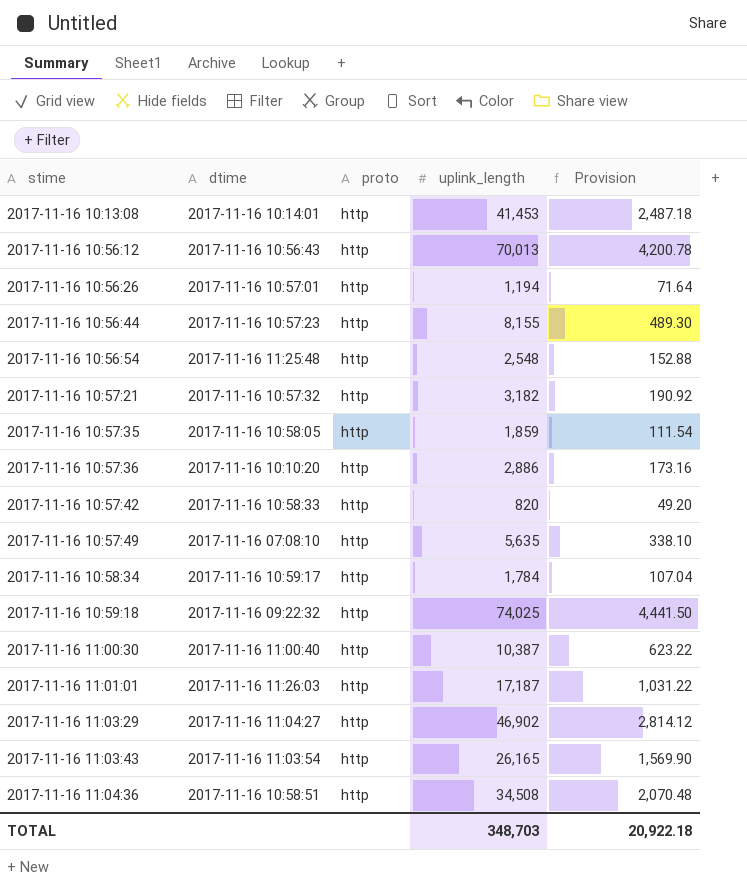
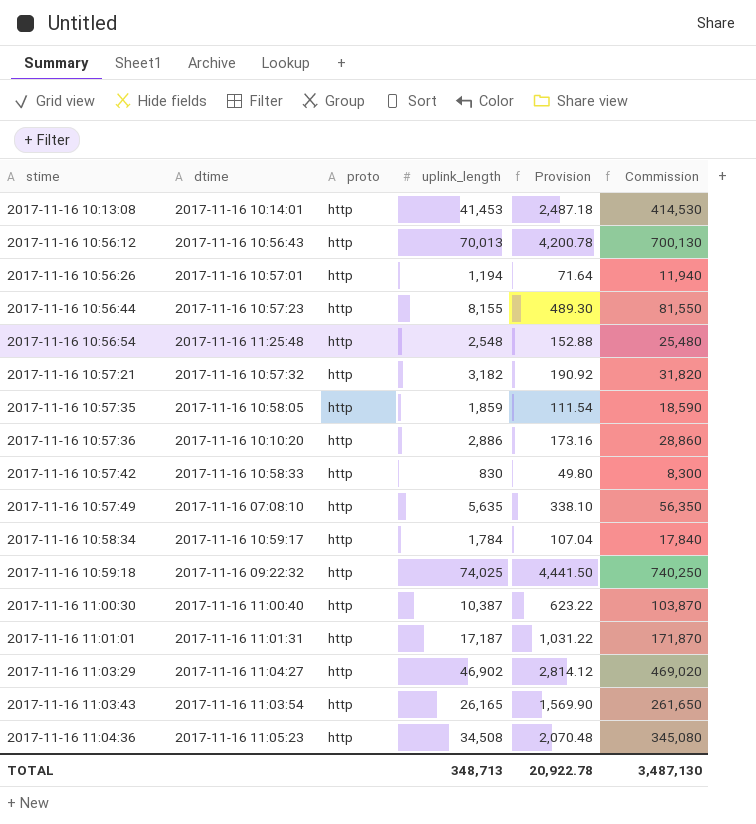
column Commission | formula: none -> [uplink_length] * 10
2017-11-16 10:57:42 | uplink_length: 820 -> 830
2017-11-16 10:57:42 | Provision: 49.20 -> 49.80
2017-11-16 11:01:01 | dtime: 2017-11-16 11:26:03 -> 2017-11-16 11:01:31
2017-11-16 11:04:36 | dtime: 2017-11-16 10:58:51 -> 2017-11-16 11:05:23
TOTAL | uplink_length: 348,703 -> 348,713
TOTAL | Provision: 20,922.18 -> 20,922.78

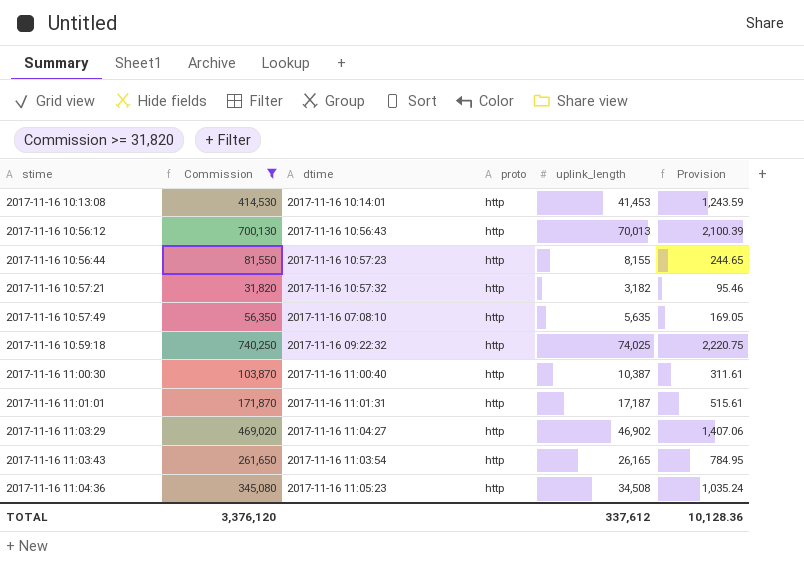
filter: none -> Commission >= 31,820
column Commission | position: 6 -> 2
column Provision | formula: [uplink_length] * 0.06 -> [uplink_length] * 0.03
TOTAL | Commission: 3,487,130 -> 3,376,120
TOTAL | uplink_length: 348,713 -> 337,612
TOTAL | Provision: 20,922.78 -> 10,128.36

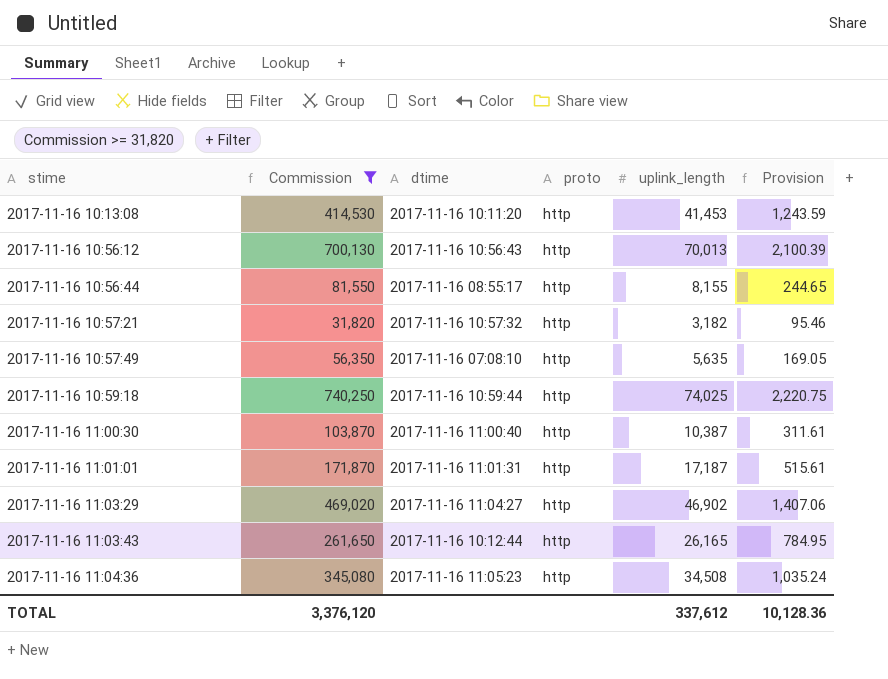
2017-11-16 10:13:08 | dtime: 2017-11-16 10:14:01 -> 2017-11-16 10:11:20
2017-11-16 10:56:44 | dtime: 2017-11-16 10:57:23 -> 2017-11-16 08:55:17
2017-11-16 10:59:18 | dtime: 2017-11-16 09:22:32 -> 2017-11-16 10:59:44
2017-11-16 11:03:43 | dtime: 2017-11-16 11:03:54 -> 2017-11-16 10:12:44

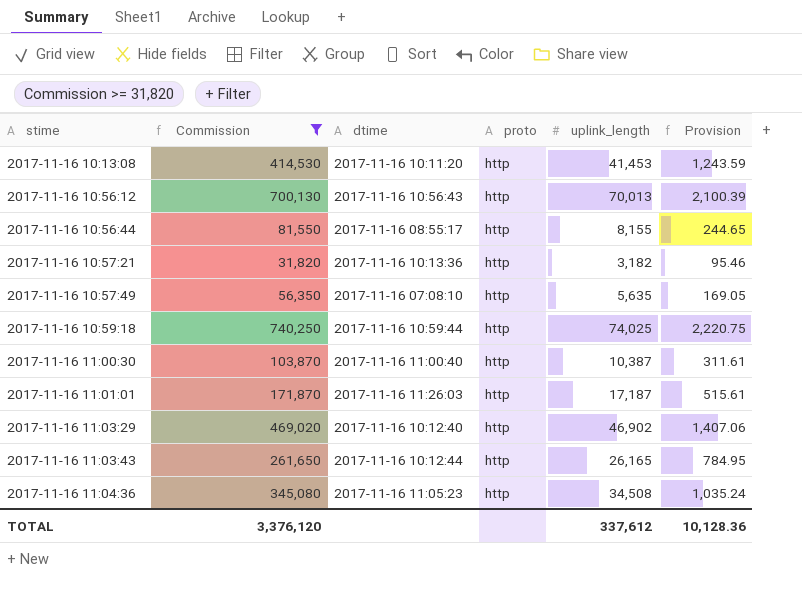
2017-11-16 10:57:21 | dtime: 2017-11-16 10:57:32 -> 2017-11-16 10:13:36
2017-11-16 11:01:01 | dtime: 2017-11-16 11:01:31 -> 2017-11-16 11:26:03
2017-11-16 11:03:29 | dtime: 2017-11-16 11:04:27 -> 2017-11-16 10:12:40

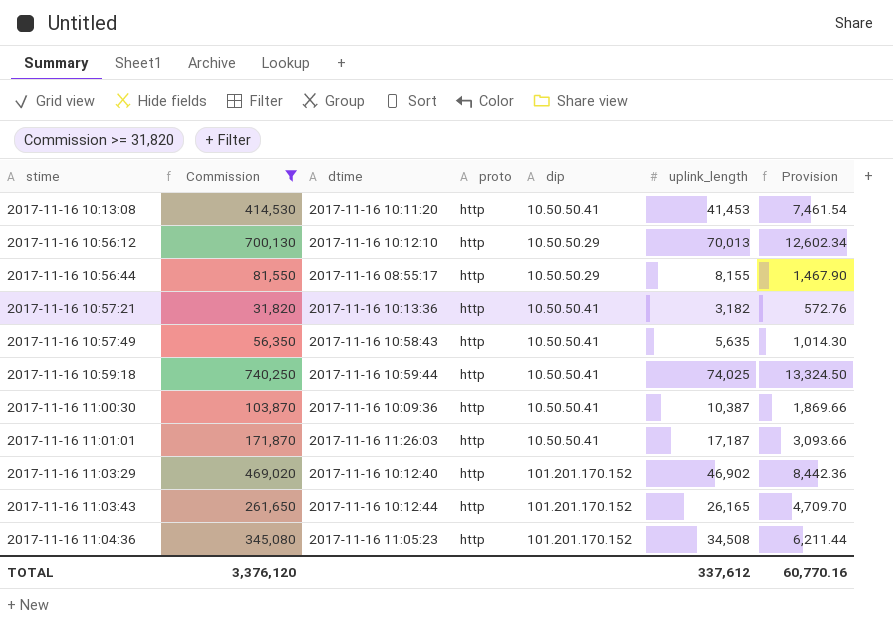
column dip | position: none -> 5
column Provision | formula: [uplink_length] * 0.03 -> [uplink_length] * 0.18
2017-11-16 10:56:12 | dtime: 2017-11-16 10:56:43 -> 2017-11-16 10:12:10
2017-11-16 10:57:49 | dtime: 2017-11-16 07:08:10 -> 2017-11-16 10:58:43
2017-11-16 11:00:30 | dtime: 2017-11-16 11:00:40 -> 2017-11-16 10:09:36
TOTAL | Provision: 10,128.36 -> 60,770.16

